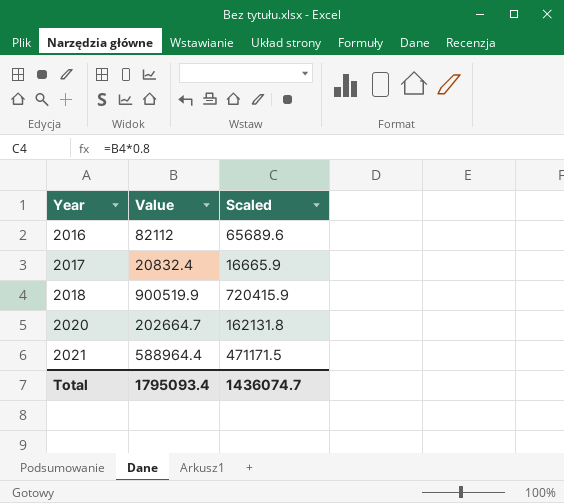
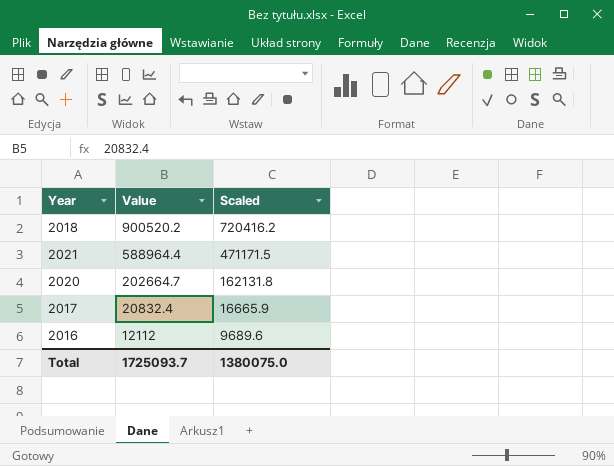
row order: Year ascending -> Value descending
2018 | Value: 900519.9 -> 900520.2
2018 | Scaled: 720415.9 -> 720416.2
2016 | Value: 82112 -> 12112
2016 | Scaled: 65689.6 -> 9689.6
Total | Value: 1795093.4 -> 1725093.7
Total | Scaled: 1436074.7 -> 1380075.0

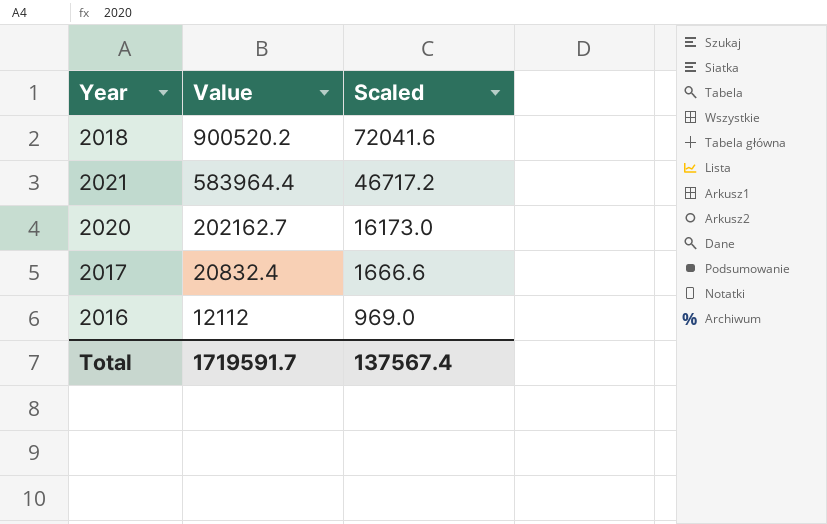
column Scaled | formula: [Value] * 0.8 -> [Value] * 0.08
2021 | Value: 588964.4 -> 583964.4
2020 | Value: 202664.7 -> 202162.7
Total | Value: 1725093.7 -> 1719591.7
Total | Scaled: 1380075.0 -> 137567.4

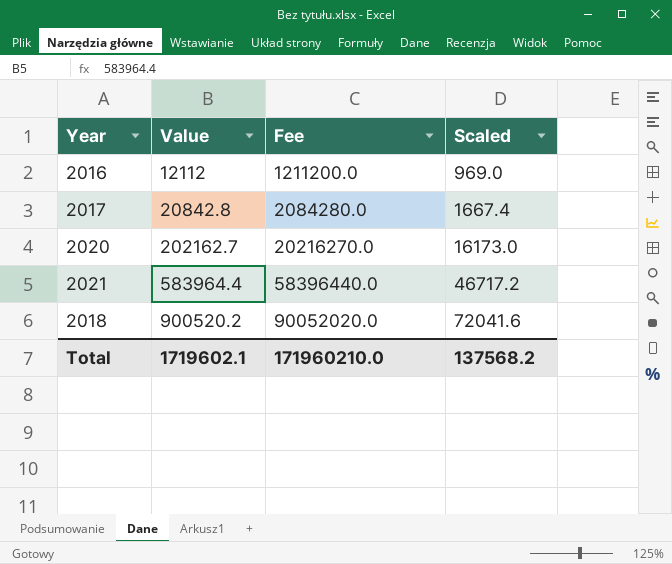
row order: Value descending -> Value ascending
column Fee | formula: none -> [Value] * 100
2017 | Value: 20832.4 -> 20842.8
2017 | Scaled: 1666.6 -> 1667.4
Total | Value: 1719591.7 -> 1719602.1
Total | Scaled: 137567.4 -> 137568.2

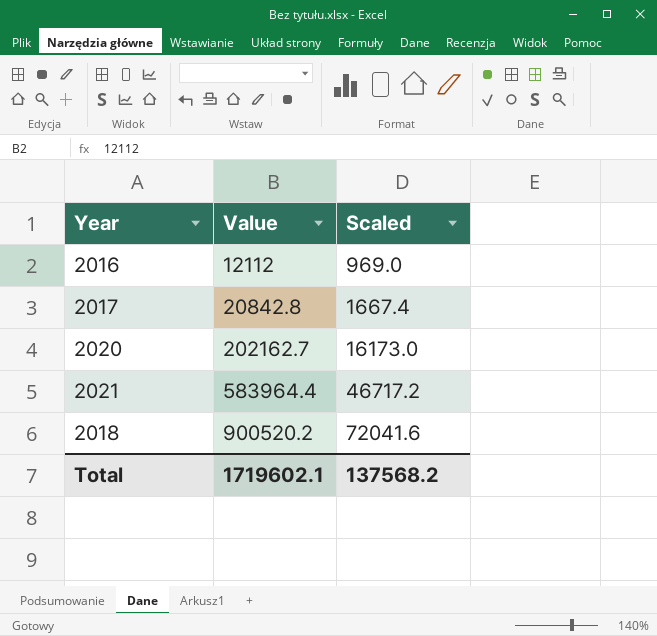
column Fee | formula: [Value] * 100 -> none

